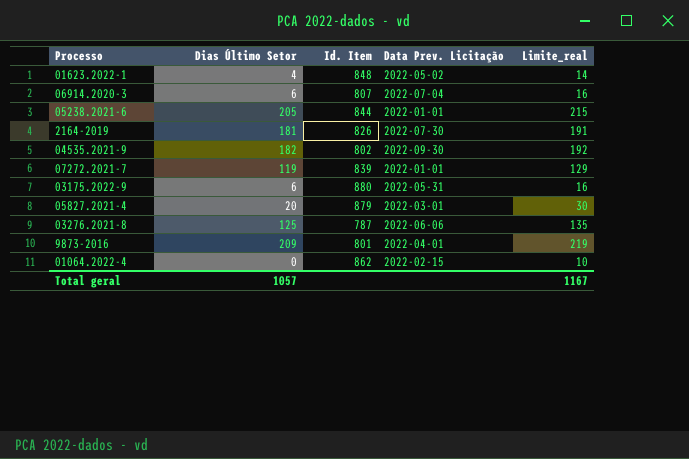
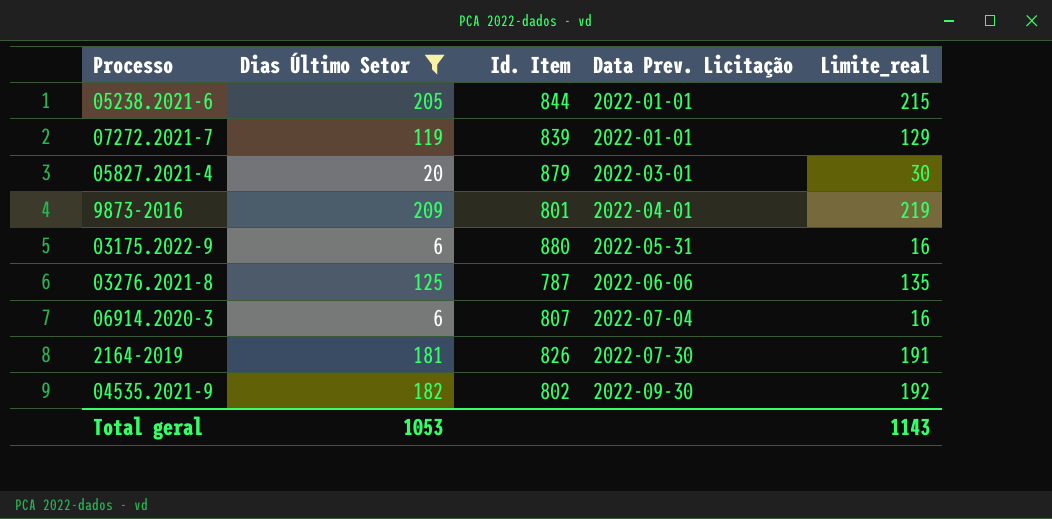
filter: none -> Dias Último Setor >= 6
row order: none -> Data Prev. Licitação ascending
Total geral | Dias Último Setor: 1057 -> 1053
Total geral | Limite_real: 1167 -> 1143

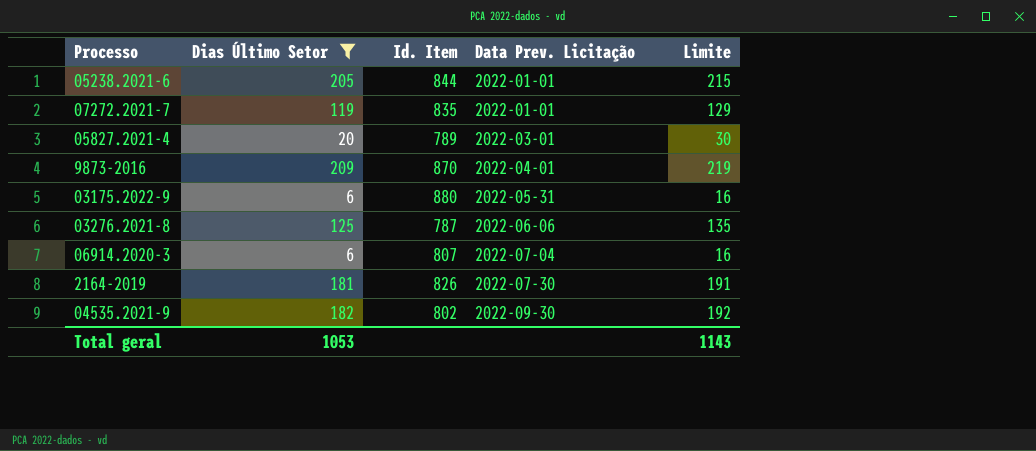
column name: Limite_real -> Limite
07272.2021-7 | Id. Item: 839 -> 835
05827.2021-4 | Id. Item: 879 -> 789
9873-2016 | Id. Item: 801 -> 870

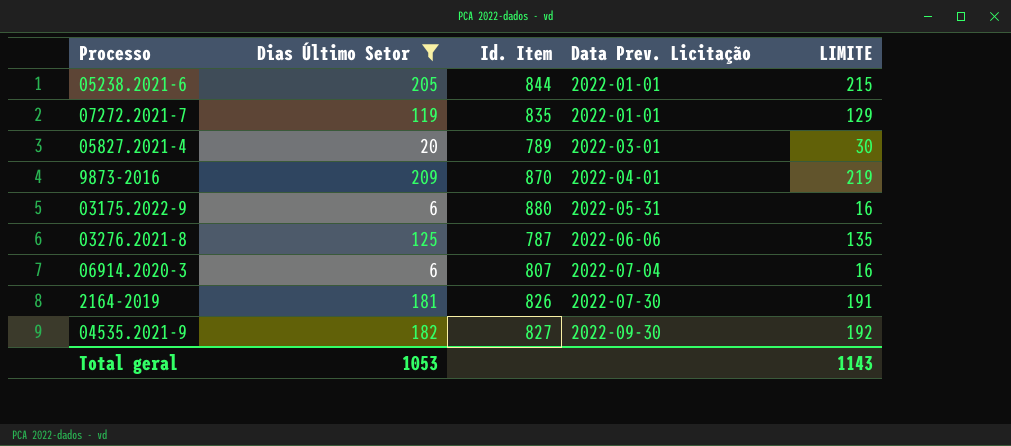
column name: Limite -> LIMITE
04535.2021-9 | Id. Item: 802 -> 827

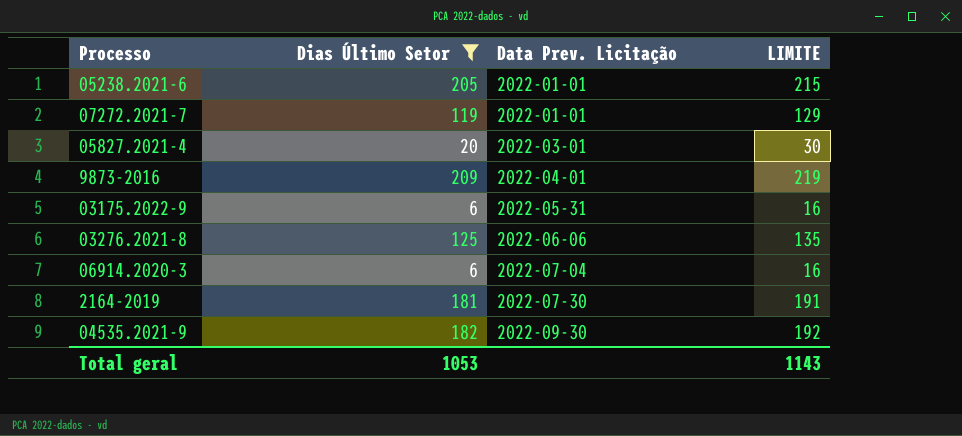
column Id. Item | position: 3 -> none

